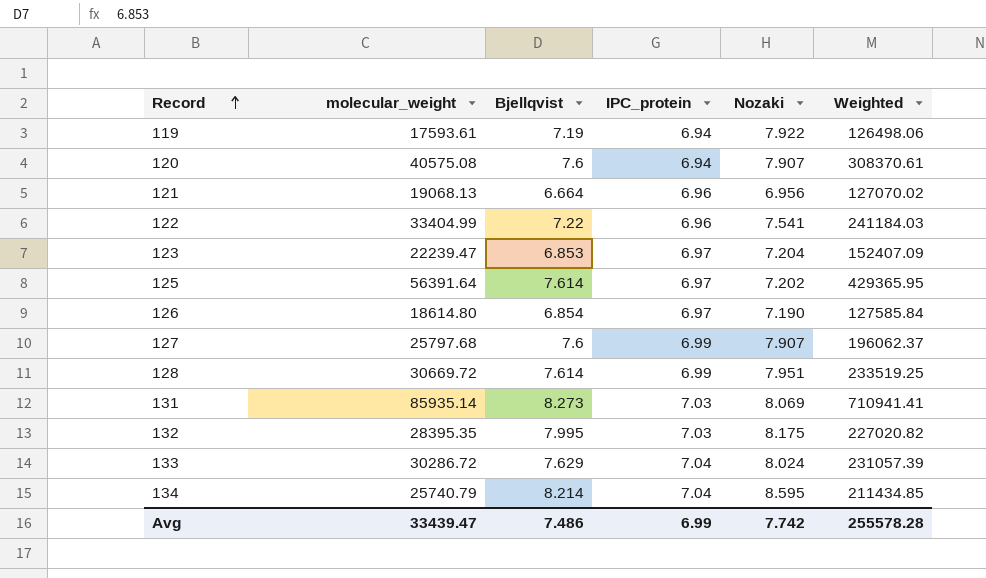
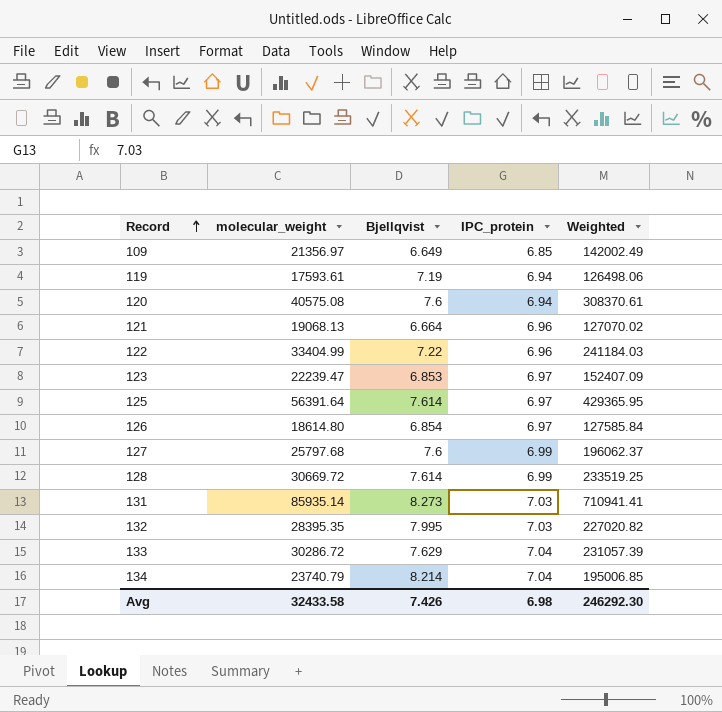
column Nozaki | position: 5 -> none
row 109: none -> 21356.97 | 6.649 | 6.85 | 142002.49
134 | molecular_weight: 25740.79 -> 23740.79
134 | Weighted: 211434.85 -> 195006.85
Avg | molecular_weight: 33439.47 -> 32433.58
Avg | Bjellqvist: 7.486 -> 7.426
Avg | IPC_protein: 6.99 -> 6.98
Avg | Weighted: 255578.28 -> 246292.30

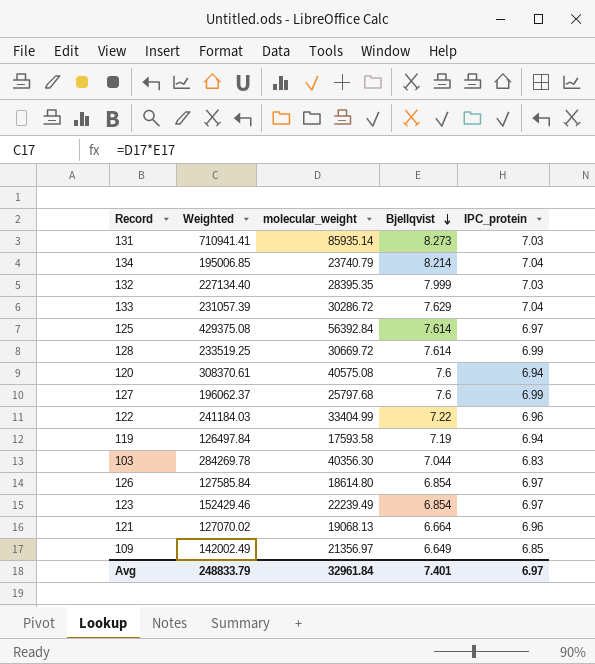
row order: Record ascending -> Bjellqvist descending
column Weighted | position: 5 -> 2
132 | Weighted: 227020.82 -> 227134.40
132 | Bjellqvist: 7.995 -> 7.999
125 | Weighted: 429365.95 -> 429375.08
125 | molecular_weight: 56391.64 -> 56392.84
119 | Weighted: 126498.06 -> 126497.84
119 | molecular_weight: 17593.61 -> 17593.58
row 103: none -> 284269.78 | 40356.30 | 7.044 | 6.83
123 | Weighted: 152407.09 -> 152429.46
123 | molecular_weight: 22239.47 -> 22239.49
123 | Bjellqvist: 6.853 -> 6.854
Avg | Weighted: 246292.30 -> 248833.79
Avg | molecular_weight: 32433.58 -> 32961.84
Avg | Bjellqvist: 7.426 -> 7.401
Avg | IPC_protein: 6.98 -> 6.97

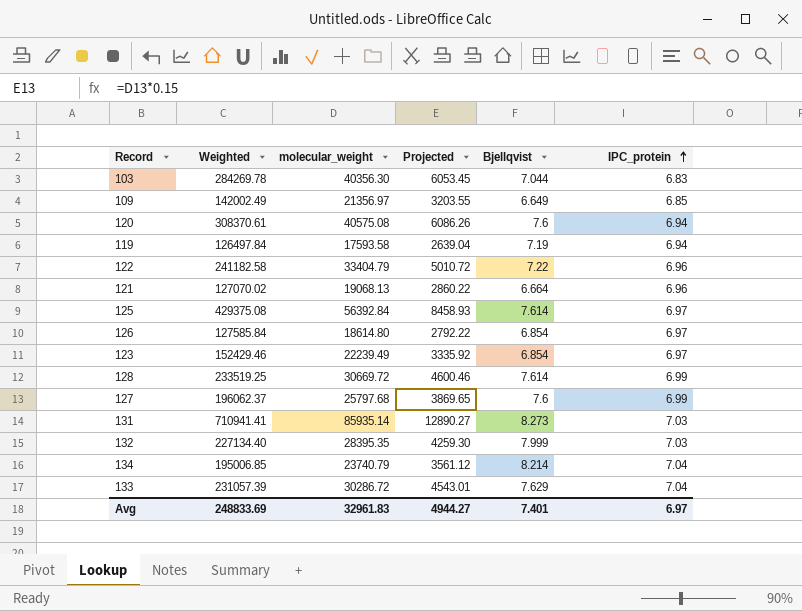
row order: Bjellqvist descending -> IPC_protein ascending
column Projected | formula: none -> [molecular_weight] * 0.15
122 | Weighted: 241184.03 -> 241182.58
122 | molecular_weight: 33404.99 -> 33404.79
Avg | Weighted: 248833.79 -> 248833.69
Avg | molecular_weight: 32961.84 -> 32961.83

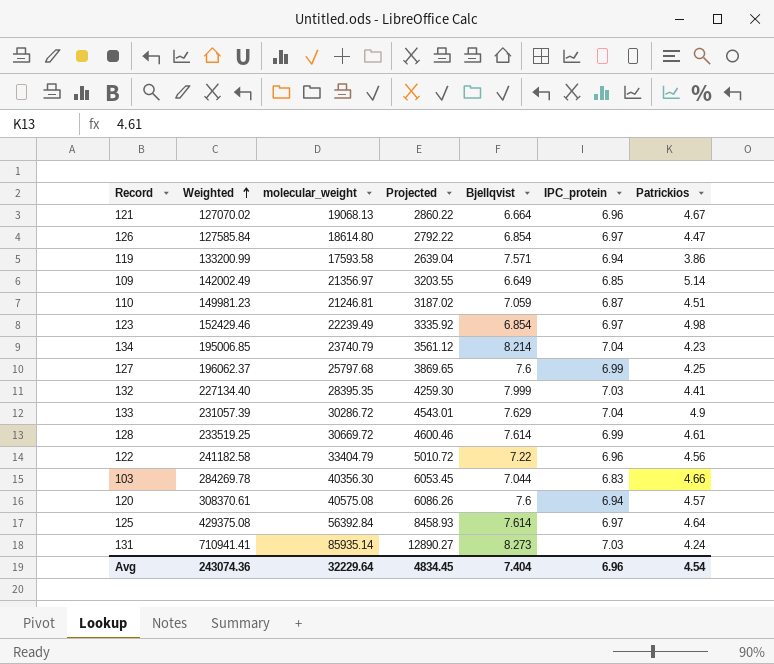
row order: IPC_protein ascending -> Weighted ascending
column Patrickios | position: none -> 7
119 | Weighted: 126497.84 -> 133200.99
119 | Bjellqvist: 7.19 -> 7.571
row 110: none -> 149981.23 | 21246.81 | 3187.02 | 7.059 | 6.87 | 4.51
Avg | Weighted: 248833.69 -> 243074.36
Avg | molecular_weight: 32961.83 -> 32229.64
Avg | Projected: 4944.27 -> 4834.45
Avg | Bjellqvist: 7.401 -> 7.404
Avg | IPC_protein: 6.97 -> 6.96

